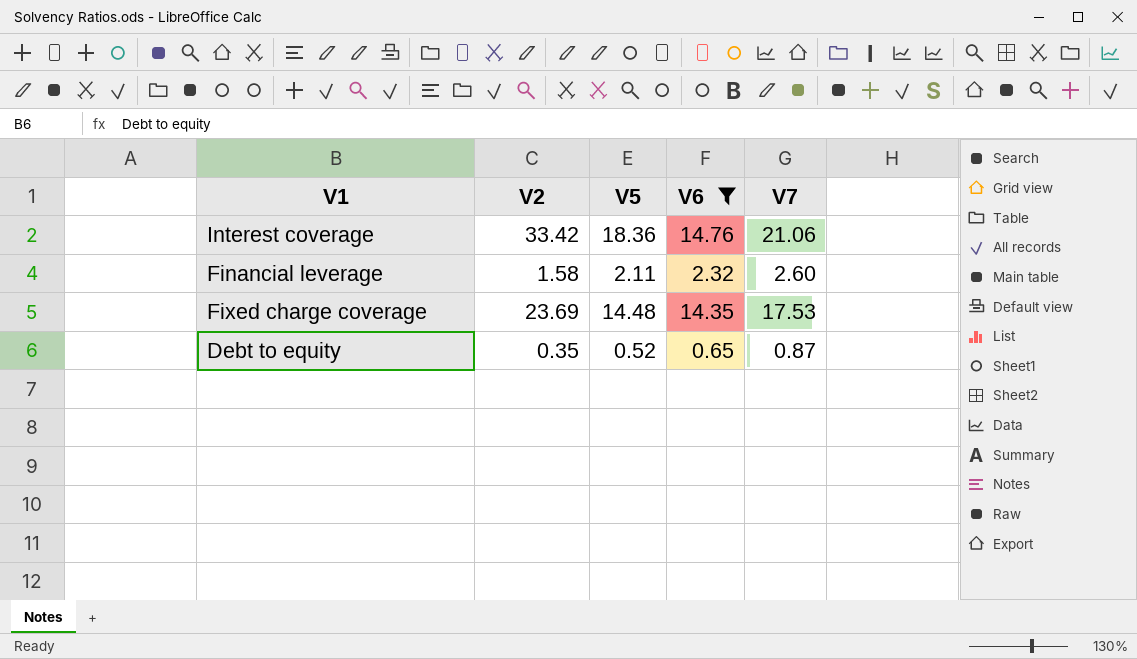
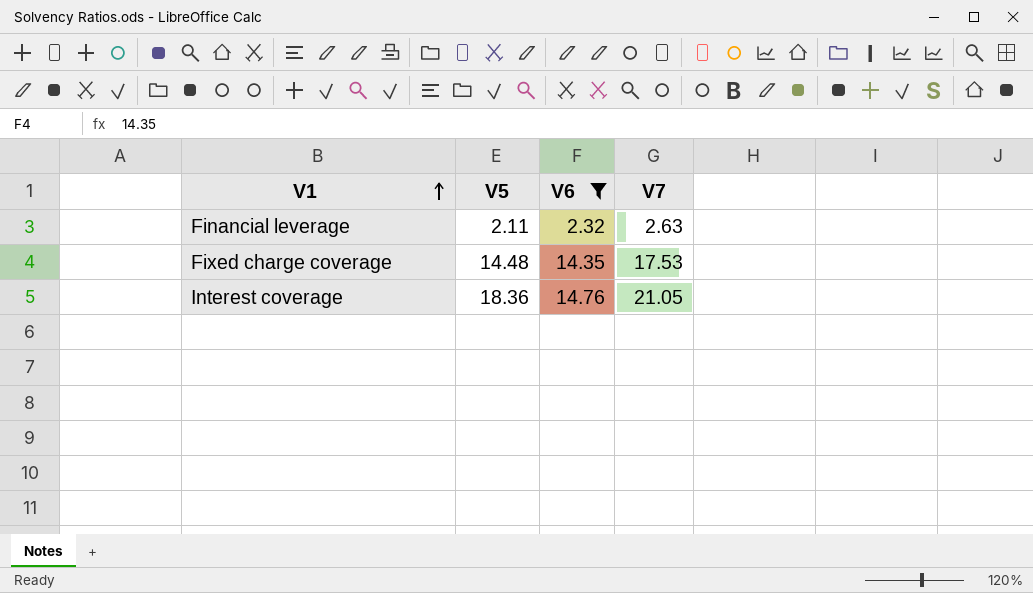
row order: none -> V1 ascending
column V2 | position: 2 -> none
row Debt to equity: 0.35 | 0.52 | 0.65 | 0.87 -> none
Financial leverage | V7: 2.60 -> 2.63
Interest coverage | V7: 21.06 -> 21.05

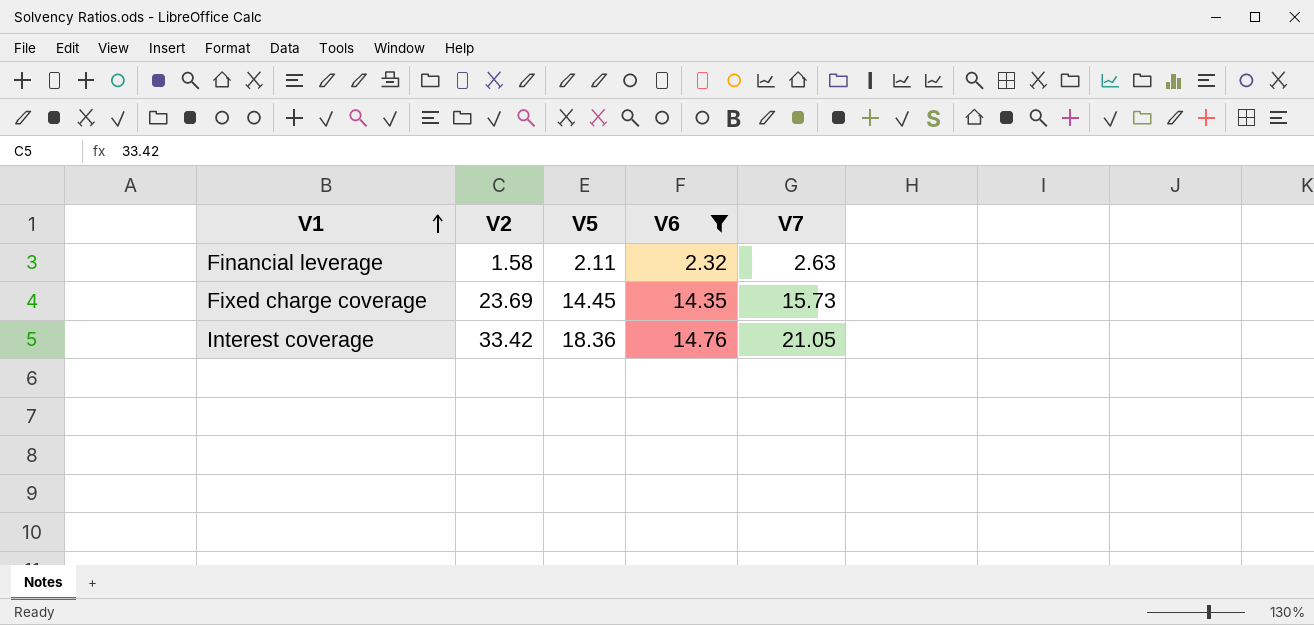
column V2 | position: none -> 2
Fixed charge coverage | V5: 14.48 -> 14.45
Fixed charge coverage | V7: 17.53 -> 15.73

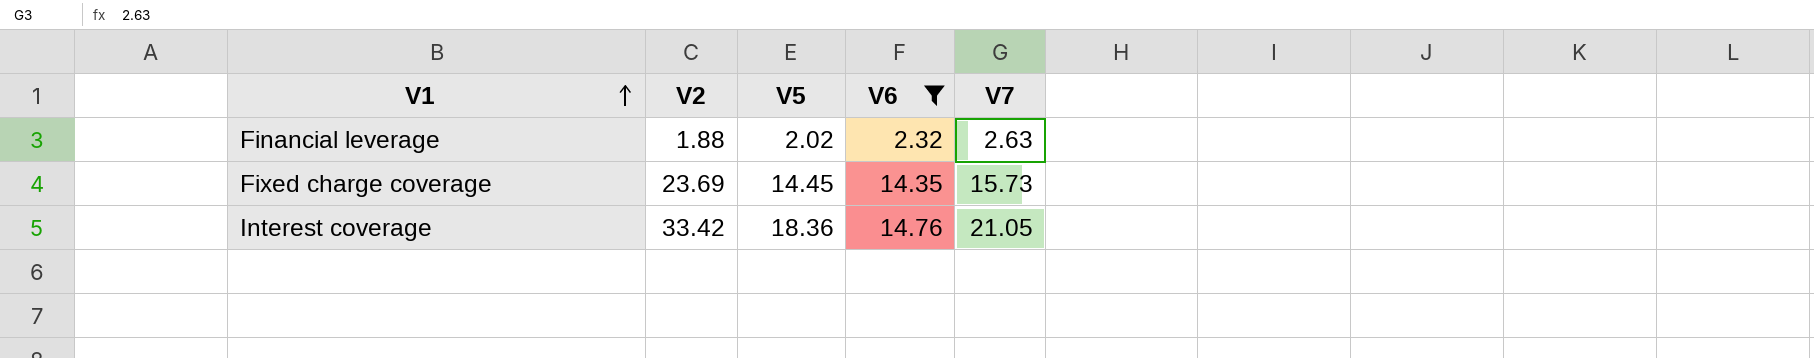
Financial leverage | V2: 1.58 -> 1.88
Financial leverage | V5: 2.11 -> 2.02

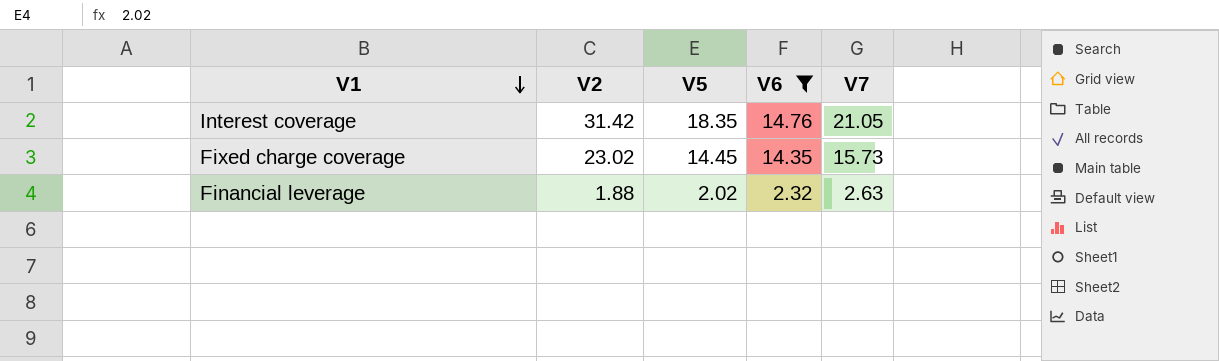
row order: V1 ascending -> V1 descending
Interest coverage | V2: 33.42 -> 31.42
Interest coverage | V5: 18.36 -> 18.35
Fixed charge coverage | V2: 23.69 -> 23.02

